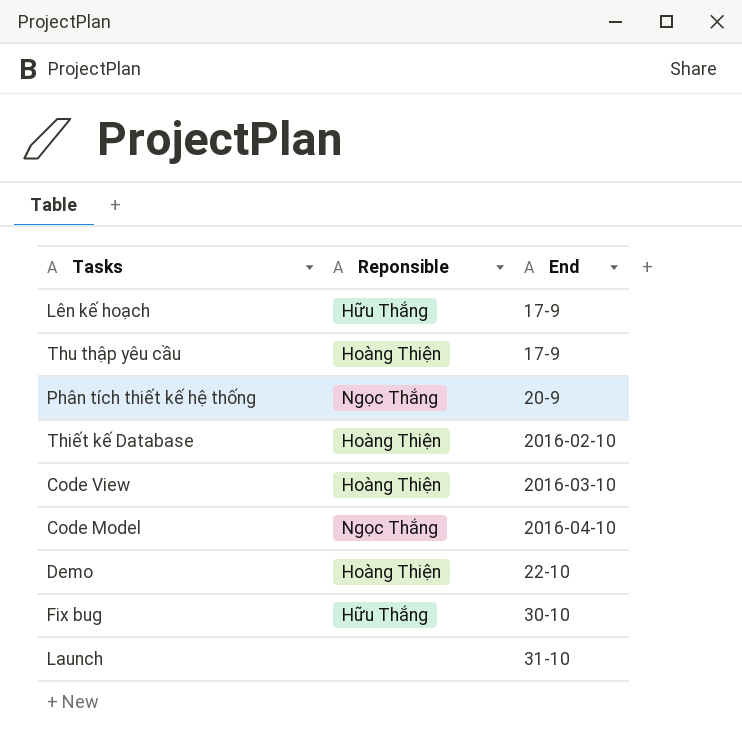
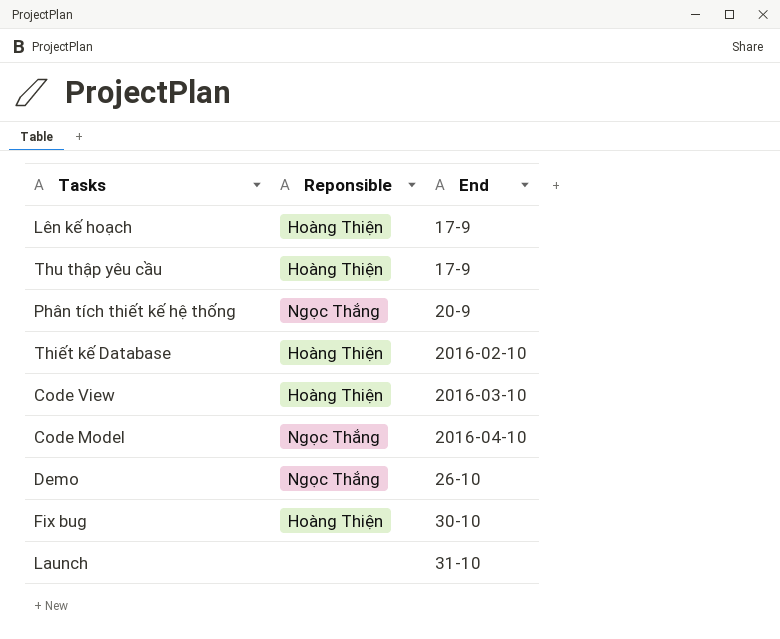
Lên kế hoạch | Reponsible: Hữu Thắng -> Hoàng Thiện
Demo | Reponsible: Hoàng Thiện -> Ngọc Thắng
Demo | End: 22-10 -> 26-10
Fix bug | Reponsible: Hữu Thắng -> Hoàng Thiện

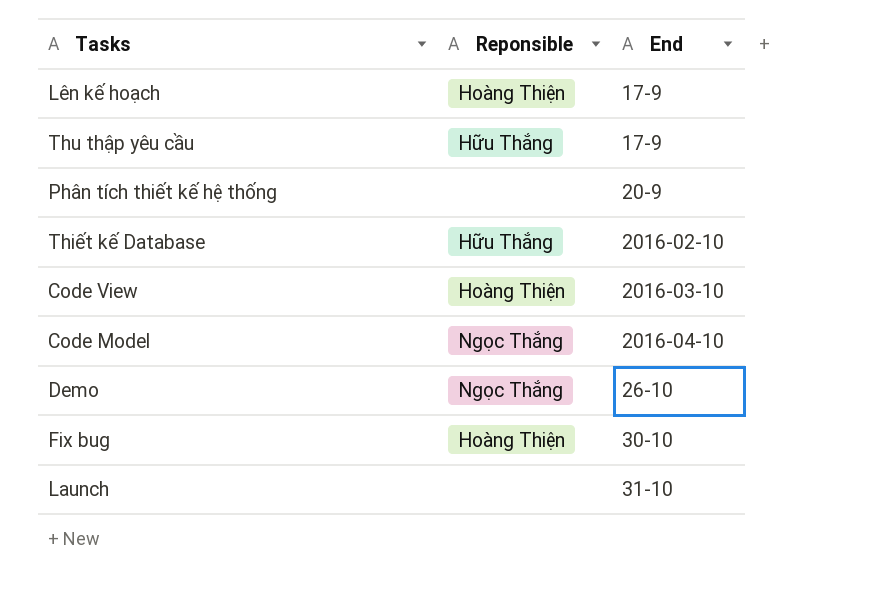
Thu thập yêu cầu | Reponsible: Hoàng Thiện -> Hữu Thắng
Phân tích thiết kế hệ thống | Reponsible: Ngọc Thắng -> none
Thiết kế Database | Reponsible: Hoàng Thiện -> Hữu Thắng

